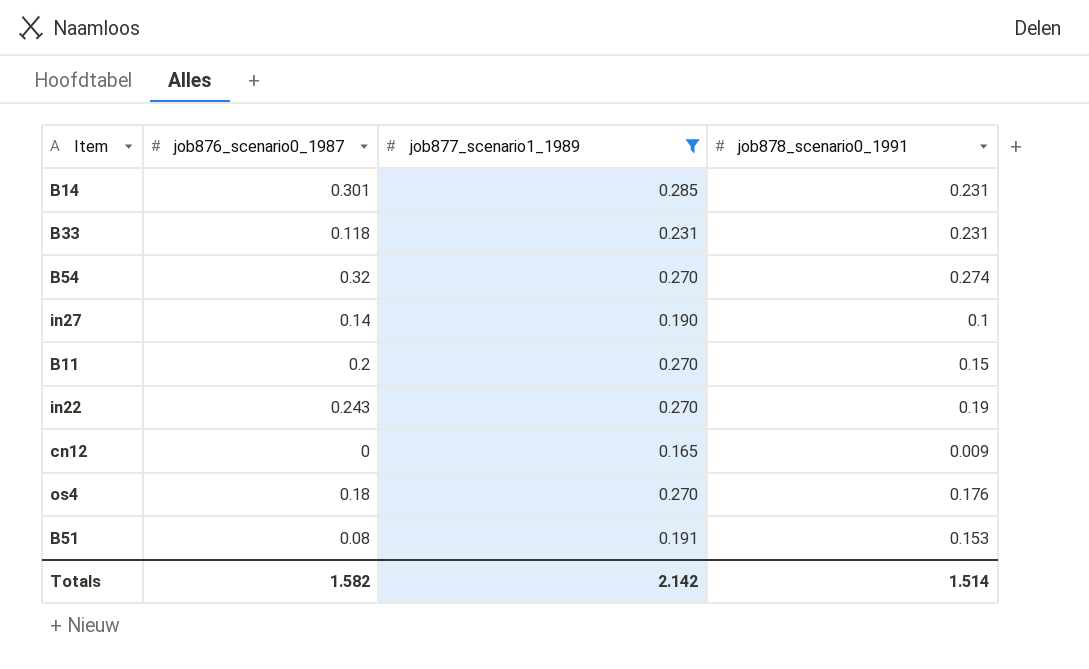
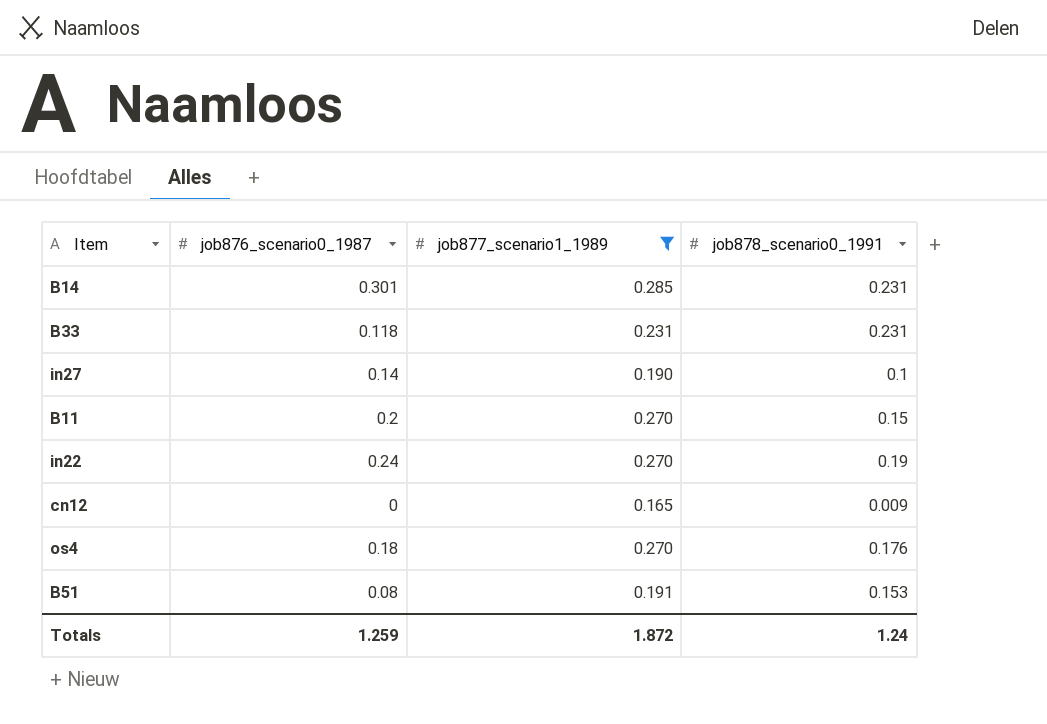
row B54: 0.32 | 0.270 | 0.274 -> none
in22 | job876_scenario0_1987: 0.243 -> 0.24
Totals | job876_scenario0_1987: 1.582 -> 1.259
Totals | job877_scenario1_1989: 2.142 -> 1.872
Totals | job878_scenario0_1991: 1.514 -> 1.24

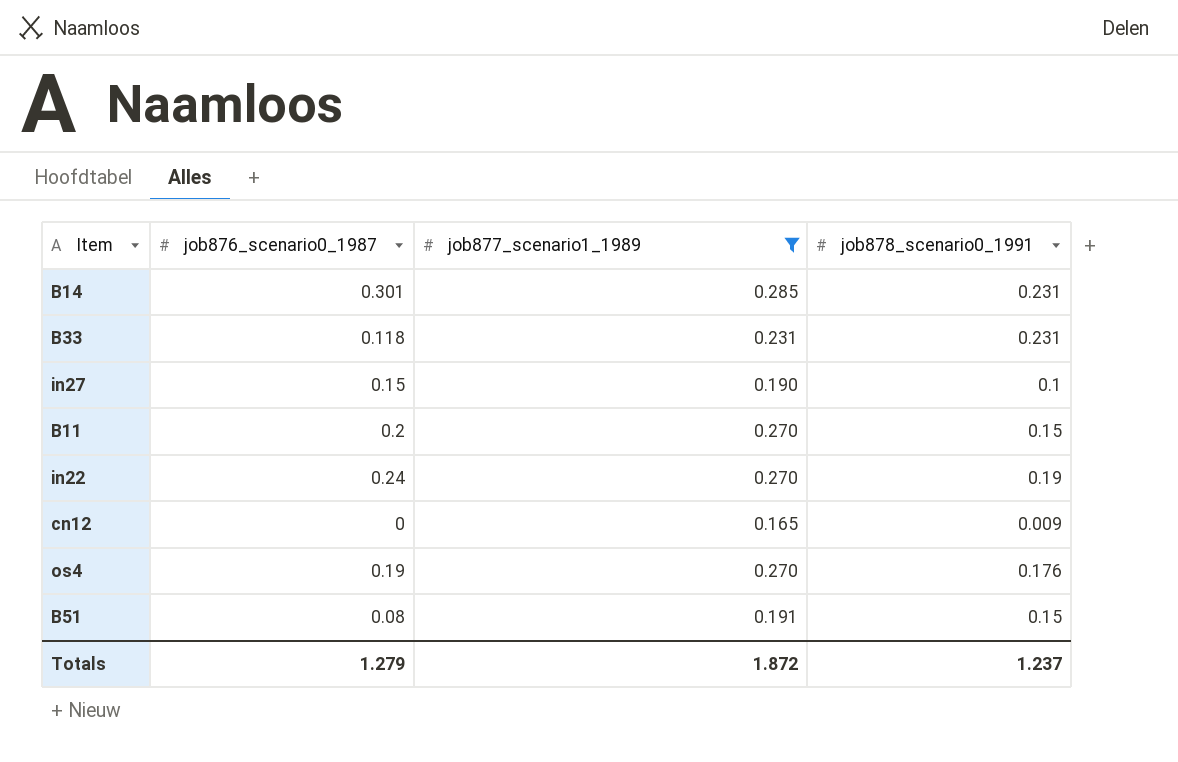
in27 | job876_scenario0_1987: 0.14 -> 0.15
os4 | job876_scenario0_1987: 0.18 -> 0.19
B51 | job878_scenario0_1991: 0.153 -> 0.15
Totals | job876_scenario0_1987: 1.259 -> 1.279
Totals | job878_scenario0_1991: 1.24 -> 1.237

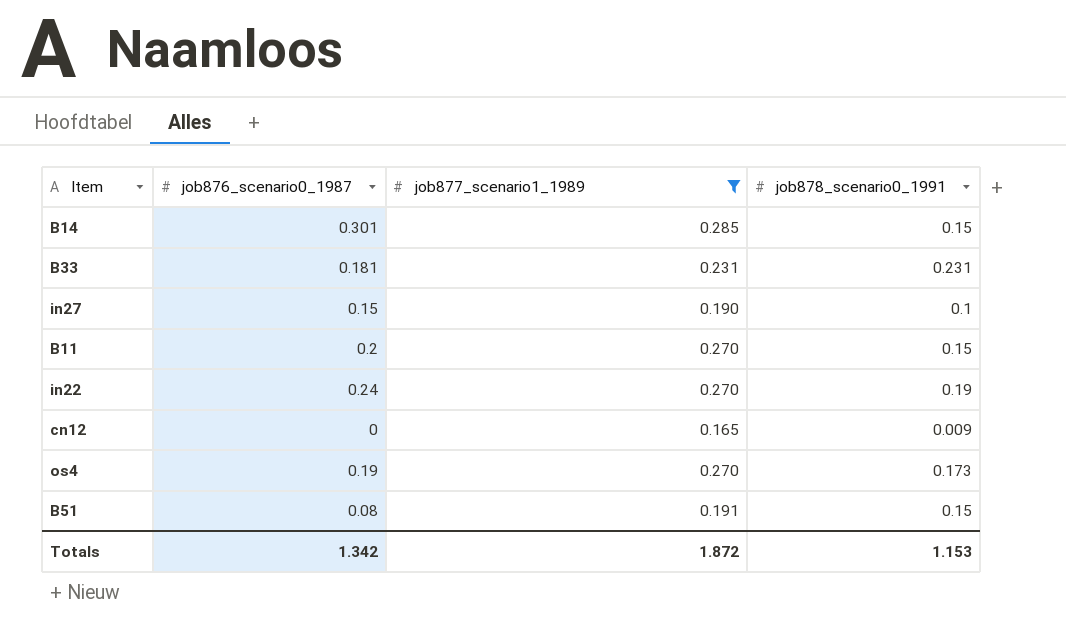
B14 | job878_scenario0_1991: 0.231 -> 0.15
B33 | job876_scenario0_1987: 0.118 -> 0.181
os4 | job878_scenario0_1991: 0.176 -> 0.173
Totals | job876_scenario0_1987: 1.279 -> 1.342
Totals | job878_scenario0_1991: 1.237 -> 1.153

